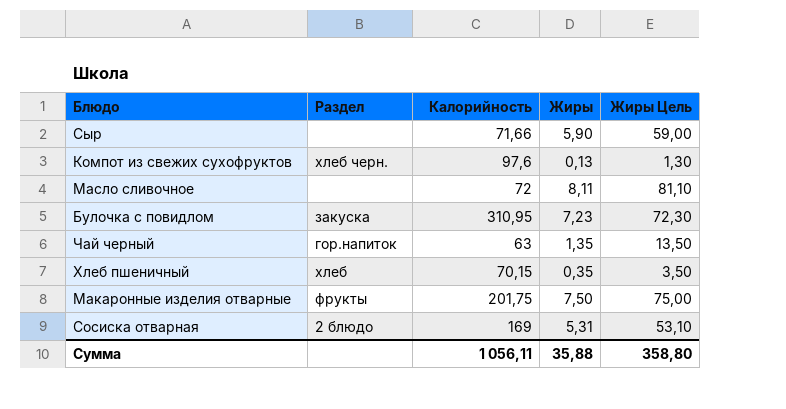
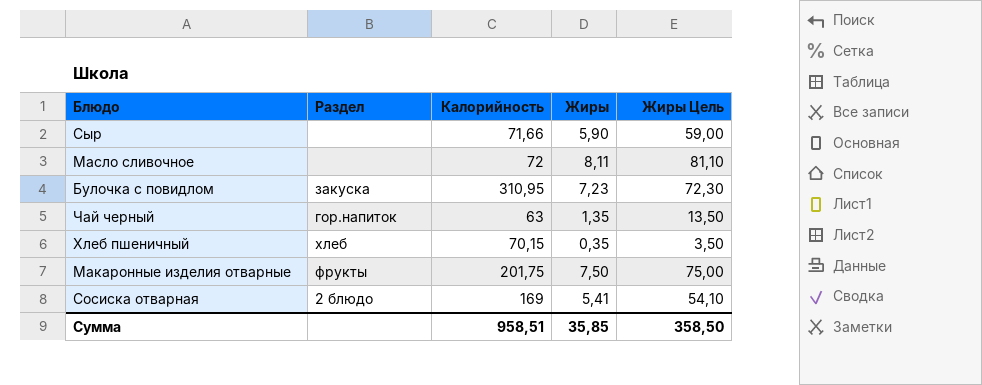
row Компот из свежих сухофруктов: хлеб черн. | 97,6 | 0,13 | 1,30 -> none
Сосиска отварная | Жиры: 5,31 -> 5,41
Сосиска отварная | Жиры Цель: 53,10 -> 54,10
Сумма | Калорийность: 1 056,11 -> 958,51
Сумма | Жиры: 35,88 -> 35,85
Сумма | Жиры Цель: 358,80 -> 358,50

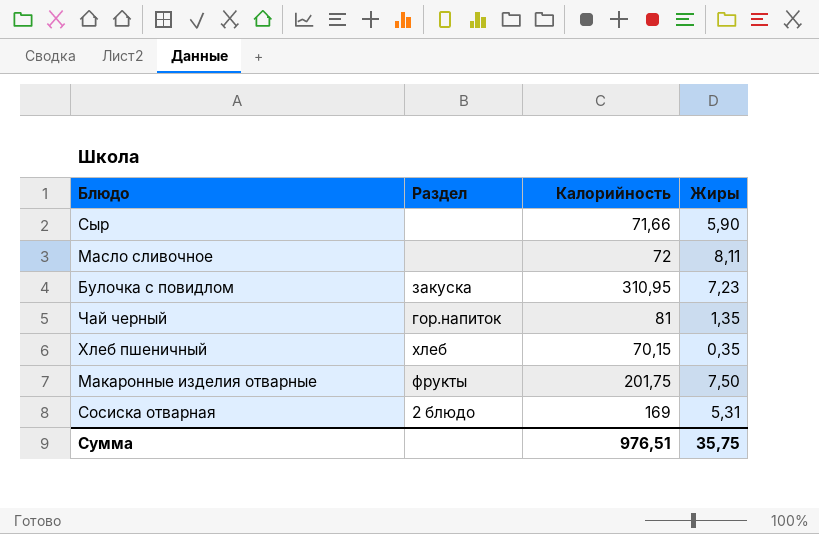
column Жиры Цель | formula: [Жиры] * 10 -> none
Чай черный | Калорийность: 63 -> 81
Сосиска отварная | Жиры: 5,41 -> 5,31
Сумма | Калорийность: 958,51 -> 976,51
Сумма | Жиры: 35,85 -> 35,75

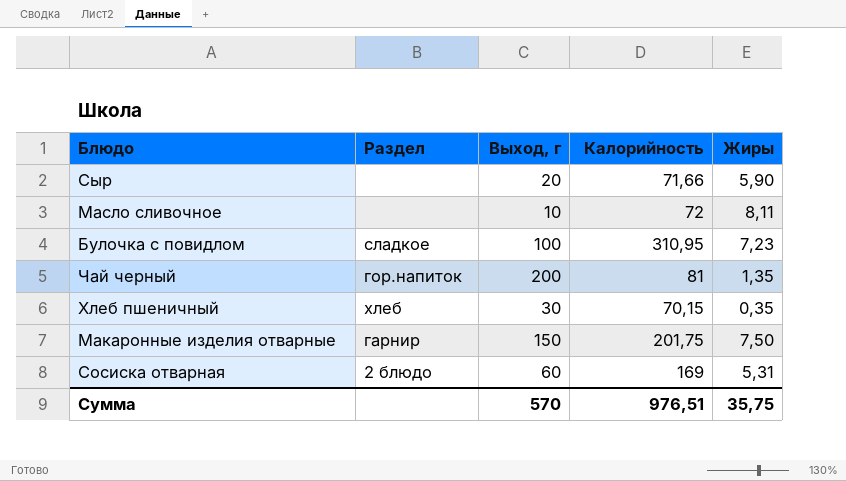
column Выход, г | position: none -> 3
Булочка с повидлом | Раздел: закуска -> сладкое
Макаронные изделия отварные | Раздел: фрукты -> гарнир

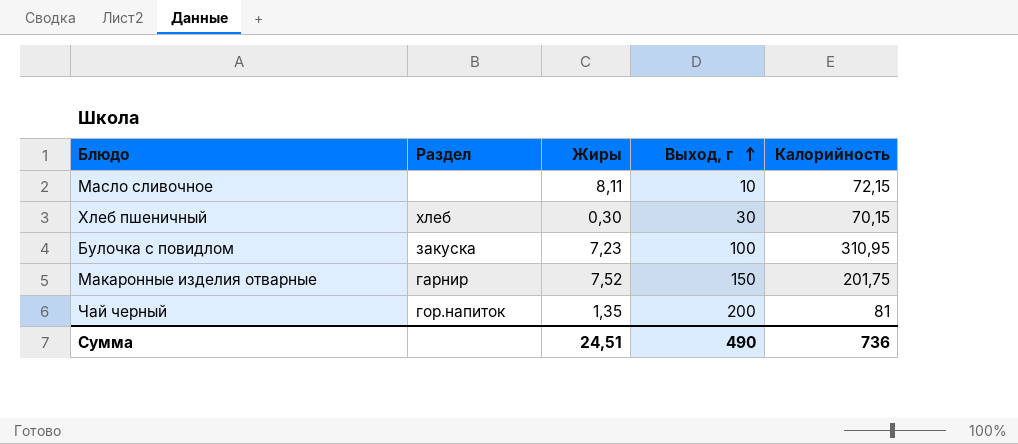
row order: none -> Выход, г ascending
column Жиры | position: 5 -> 3
row Сыр: none | 20 | 71,66 | 5,90 -> none
row Сосиска отварная: 2 блюдо | 60 | 169 | 5,31 -> none
Масло сливочное | Калорийность: 72 -> 72,15
Хлеб пшеничный | Жиры: 0,35 -> 0,30
Булочка с повидлом | Раздел: сладкое -> закуска
Макаронные изделия отварные | Жиры: 7,50 -> 7,52
Сумма | Жиры: 35,75 -> 24,51
Сумма | Выход, г: 570 -> 490
Сумма | Калорийность: 976,51 -> 736

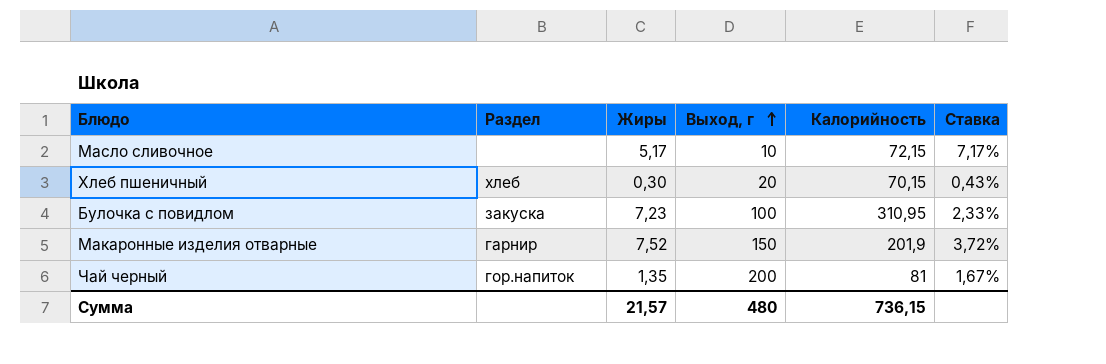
column Ставка | formula: none -> [Жиры] / [Калорийность]
Масло сливочное | Жиры: 8,11 -> 5,17
Хлеб пшеничный | Выход, г: 30 -> 20
Макаронные изделия отварные | Калорийность: 201,75 -> 201,9
Сумма | Жиры: 24,51 -> 21,57
Сумма | Выход, г: 490 -> 480
Сумма | Калорийность: 736 -> 736,15

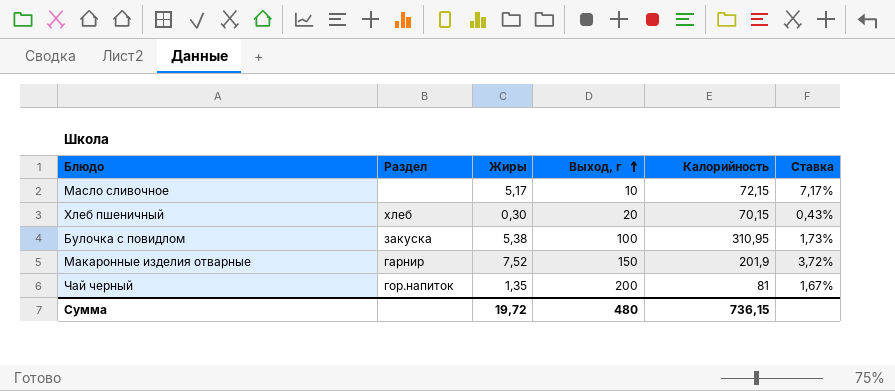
Булочка с повидлом | Жиры: 7,23 -> 5,38
Булочка с повидлом | Ставка: 2,33% -> 1,73%
Сумма | Жиры: 21,57 -> 19,72

